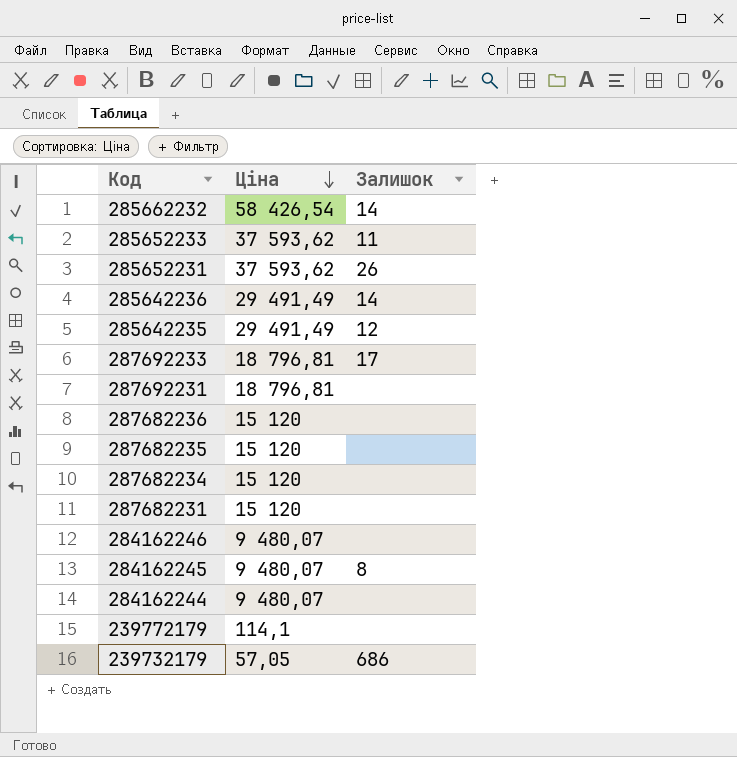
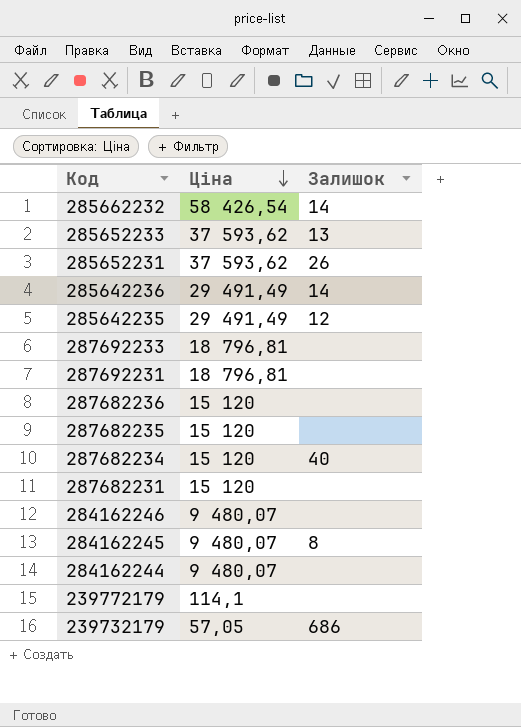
285652233 | Залишок: 11 -> 13
287692233 | Залишок: 17 -> none
287682234 | Залишок: none -> 40

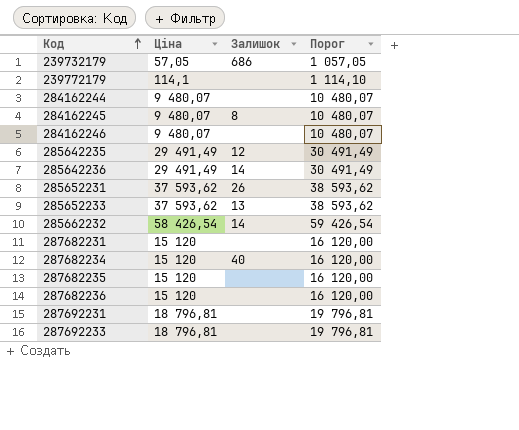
row order: Ціна descending -> Код ascending
column Порог | formula: none -> [Ціна] + 1000

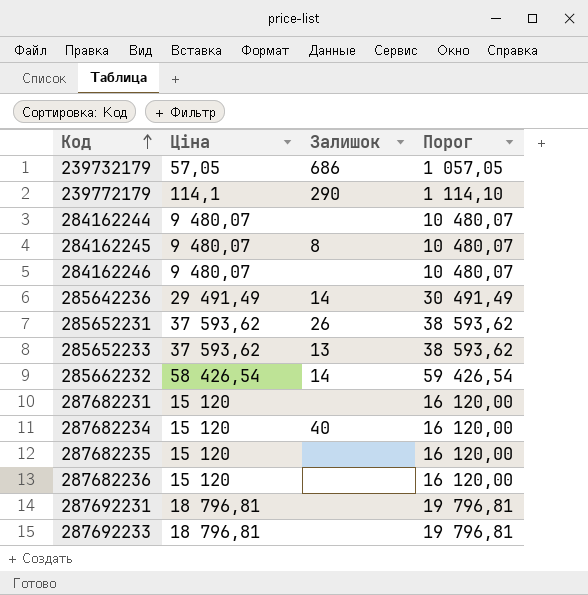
row 285642235: 29 491,49 | 12 | 30 491,49 -> none
239772179 | Залишок: none -> 290

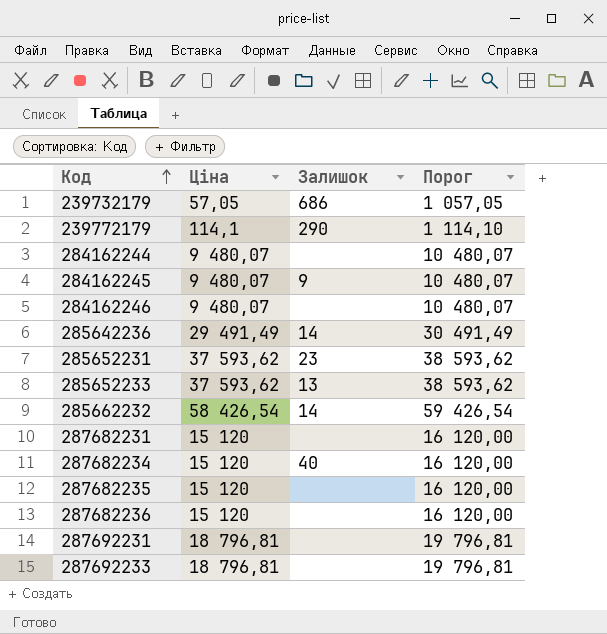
284162245 | Залишок: 8 -> 9
285652231 | Залишок: 26 -> 23

